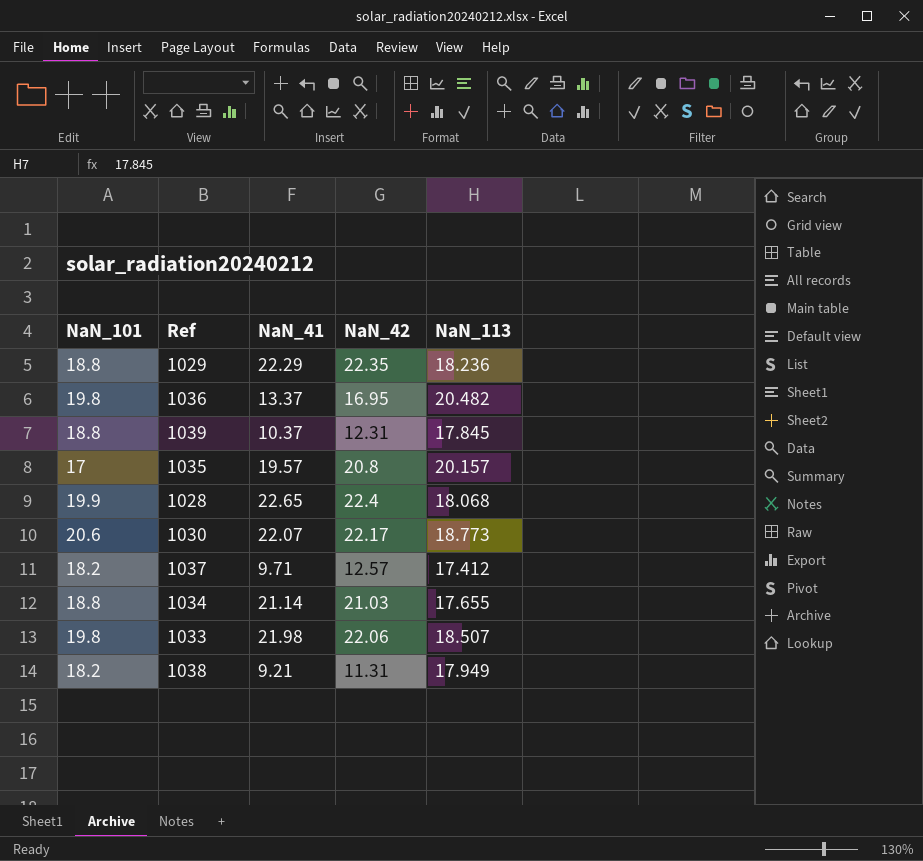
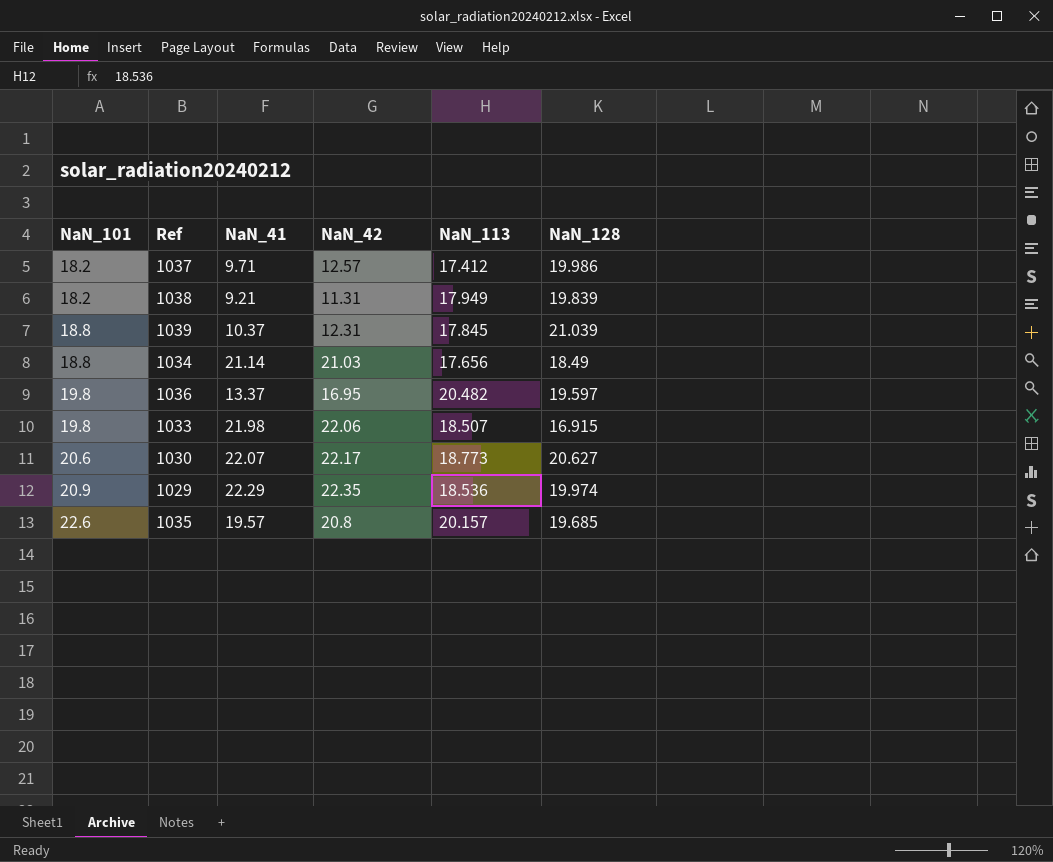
row order: none -> NaN_101 ascending
column NaN_128 | position: none -> 6
row 1028: 19.9 | 22.65 | 22.4 | 18.068 -> none
1034 | NaN_113: 17.655 -> 17.656
1029 | NaN_101: 18.8 -> 20.9
1029 | NaN_113: 18.236 -> 18.536
1035 | NaN_101: 17 -> 22.6

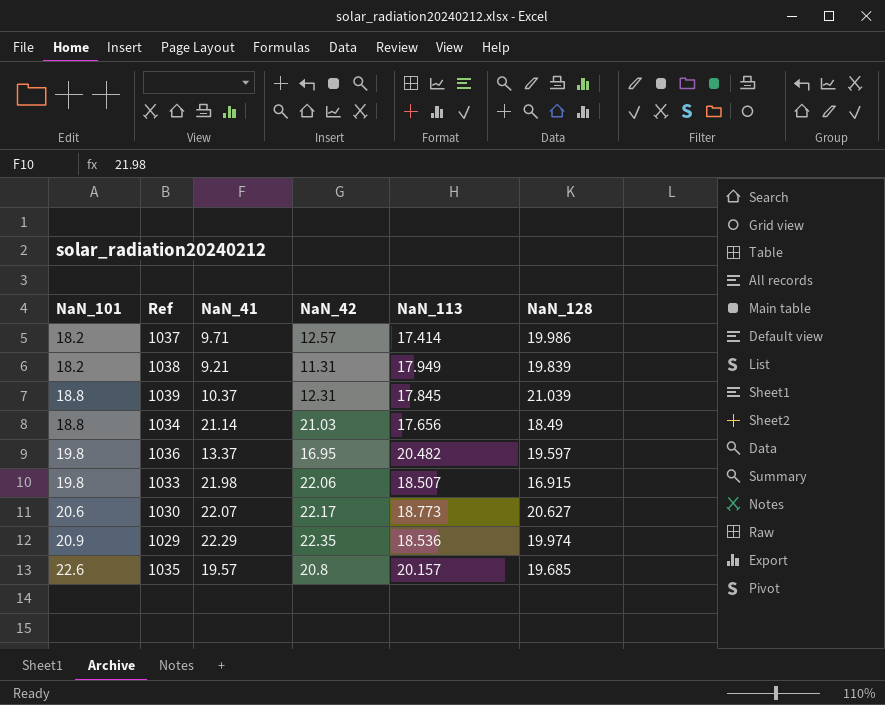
1037 | NaN_113: 17.412 -> 17.414

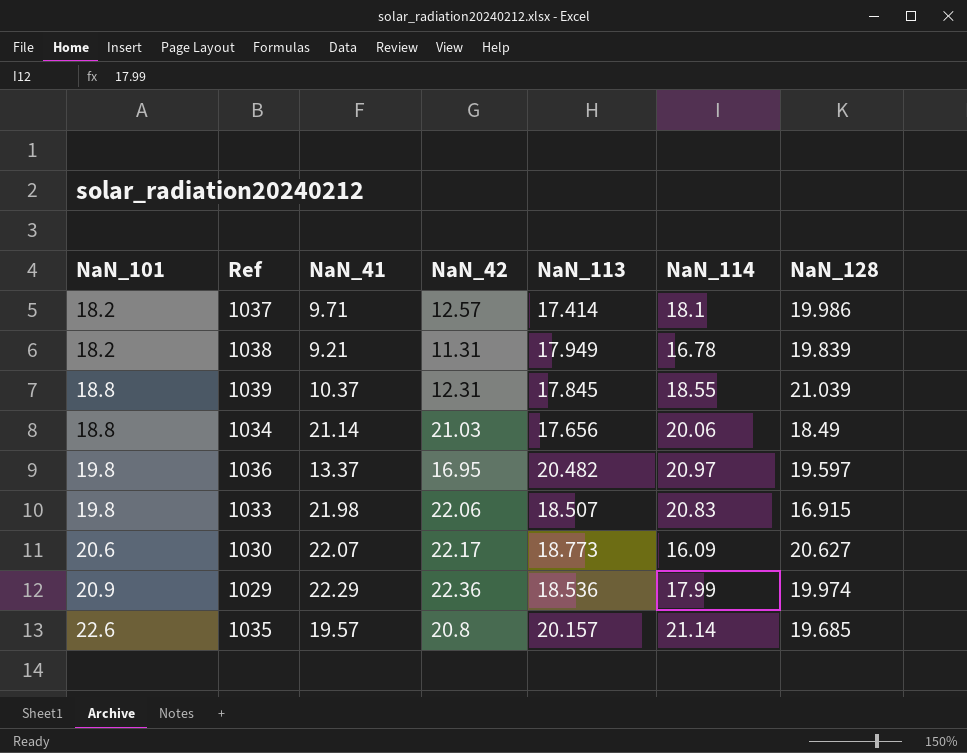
column NaN_114 | position: none -> 6
1029 | NaN_42: 22.35 -> 22.36

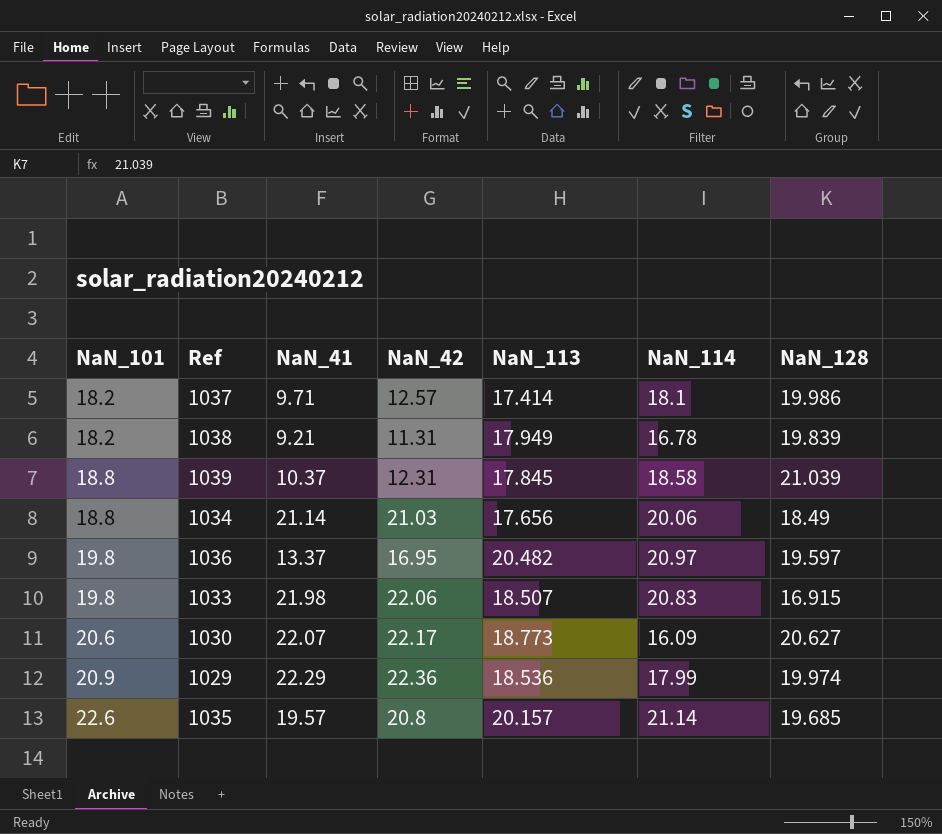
1039 | NaN_114: 18.55 -> 18.58

